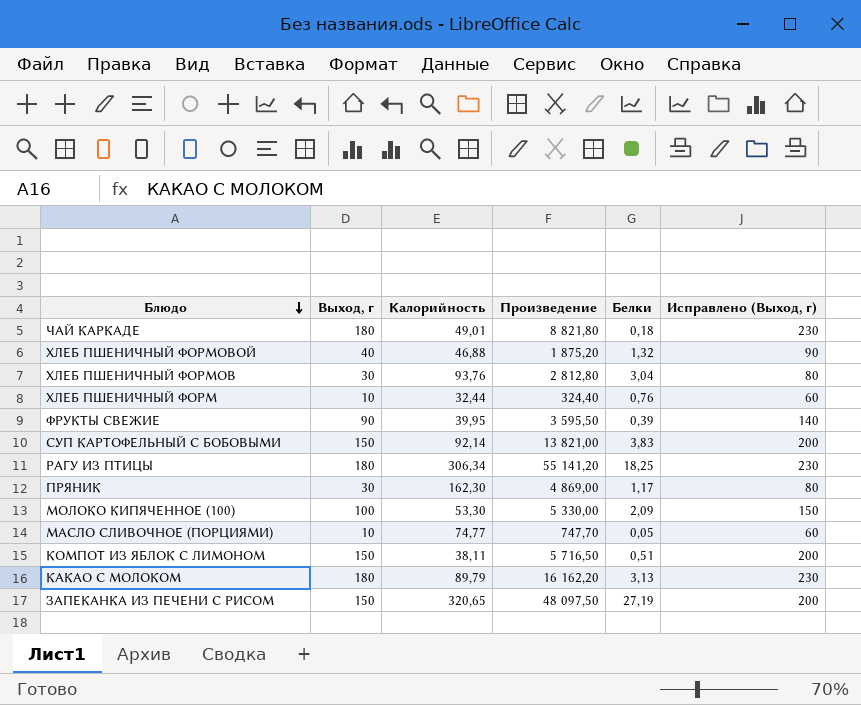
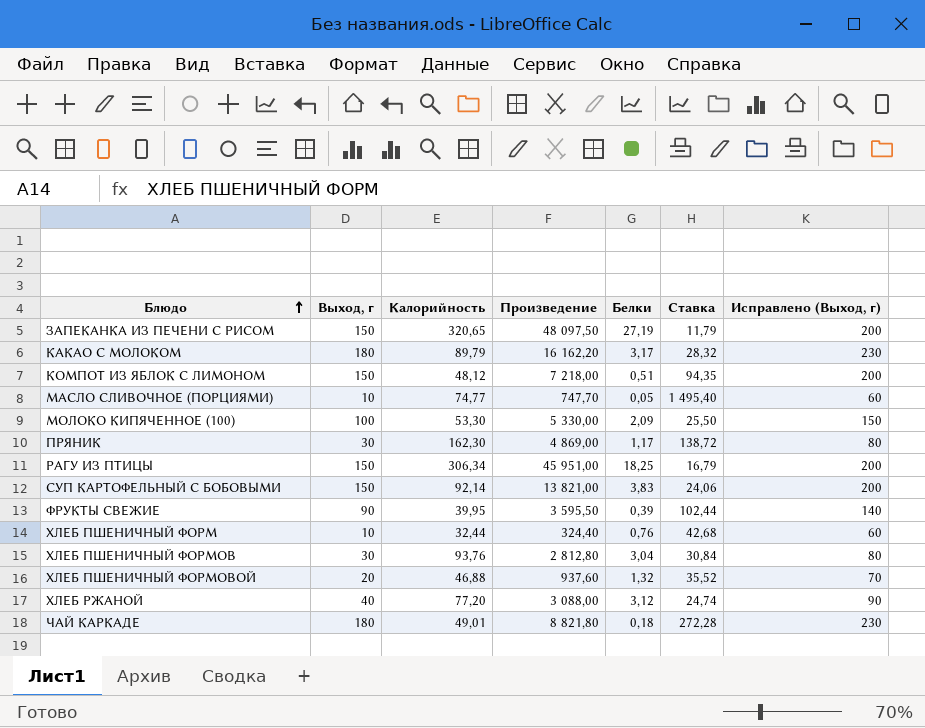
row order: Блюдо descending -> Блюдо ascending
column Ставка | formula: none -> [Калорийность] / [Белки]
КАКАО С МОЛОКОМ | Белки: 3,13 -> 3,17
КОМПОТ ИЗ ЯБЛОК С ЛИМОНОМ | Калорийность: 38,11 -> 48,12
КОМПОТ ИЗ ЯБЛОК С ЛИМОНОМ | Произведение: 5 716,50 -> 7 218,00
РАГУ ИЗ ПТИЦЫ | Выход, г: 180 -> 150
РАГУ ИЗ ПТИЦЫ | Произведение: 55 141,20 -> 45 951,00
РАГУ ИЗ ПТИЦЫ | Исправлено (Выход, г): 230 -> 200
ХЛЕБ ПШЕНИЧНЫЙ ФОРМОВОЙ | Выход, г: 40 -> 20
ХЛЕБ ПШЕНИЧНЫЙ ФОРМОВОЙ | Произведение: 1 875,20 -> 937,60
ХЛЕБ ПШЕНИЧНЫЙ ФОРМОВОЙ | Исправлено (Выход, г): 90 -> 70
row ХЛЕБ РЖАНОЙ: none -> 40 | 77,20 | 3 088,00 | 3,12 | 24,74 | 90

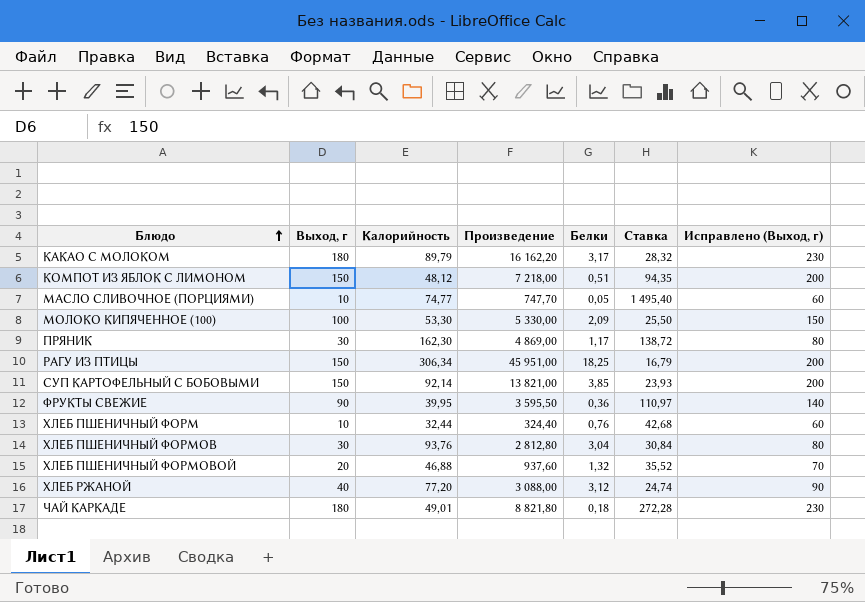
row ЗАПЕКАНКА ИЗ ПЕЧЕНИ С РИСОМ: 150 | 320,65 | 48 097,50 | 27,19 | 11,79 | 200 -> none
СУП КАРТОФЕЛЬНЫЙ С БОБОВЫМИ | Белки: 3,83 -> 3,85
СУП КАРТОФЕЛЬНЫЙ С БОБОВЫМИ | Ставка: 24,06 -> 23,93
ФРУКТЫ СВЕЖИЕ | Белки: 0,39 -> 0,36
ФРУКТЫ СВЕЖИЕ | Ставка: 102,44 -> 110,97

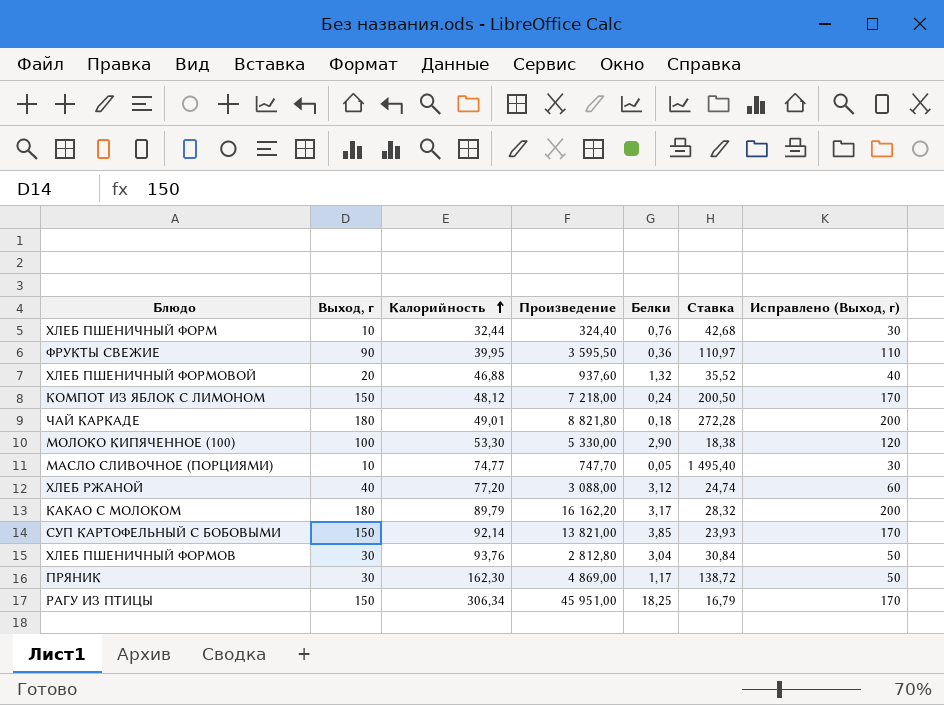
row order: Блюдо ascending -> Калорийность ascending
column Исправлено (Выход, г) | formula: [Выход, г] + 50 -> [Выход, г] + 20
КОМПОТ ИЗ ЯБЛОК С ЛИМОНОМ | Белки: 0,51 -> 0,24
КОМПОТ ИЗ ЯБЛОК С ЛИМОНОМ | Ставка: 94,35 -> 200,50
МОЛОКО КИПЯЧЕННОЕ (100) | Белки: 2,09 -> 2,90
МОЛОКО КИПЯЧЕННОЕ (100) | Ставка: 25,50 -> 18,38

